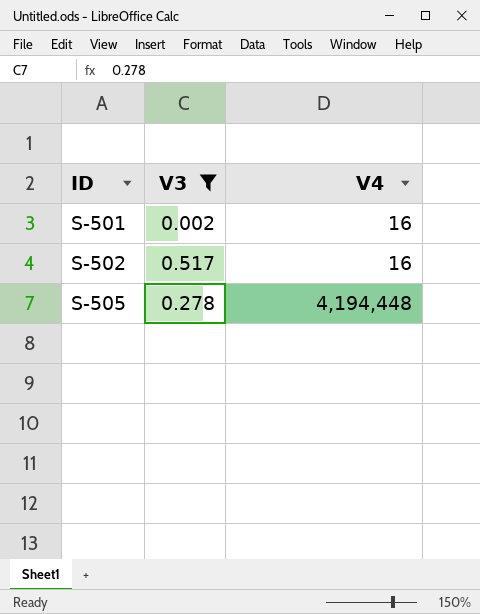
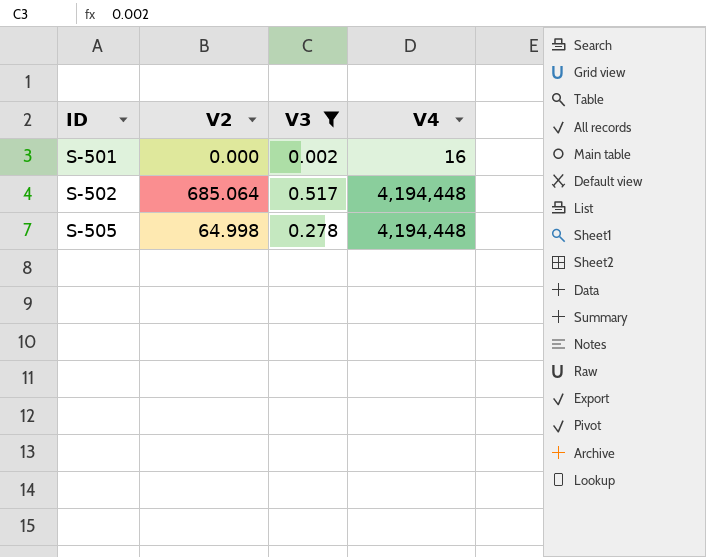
column V2 | position: none -> 2
S-502 | V4: 16 -> 4,194,448

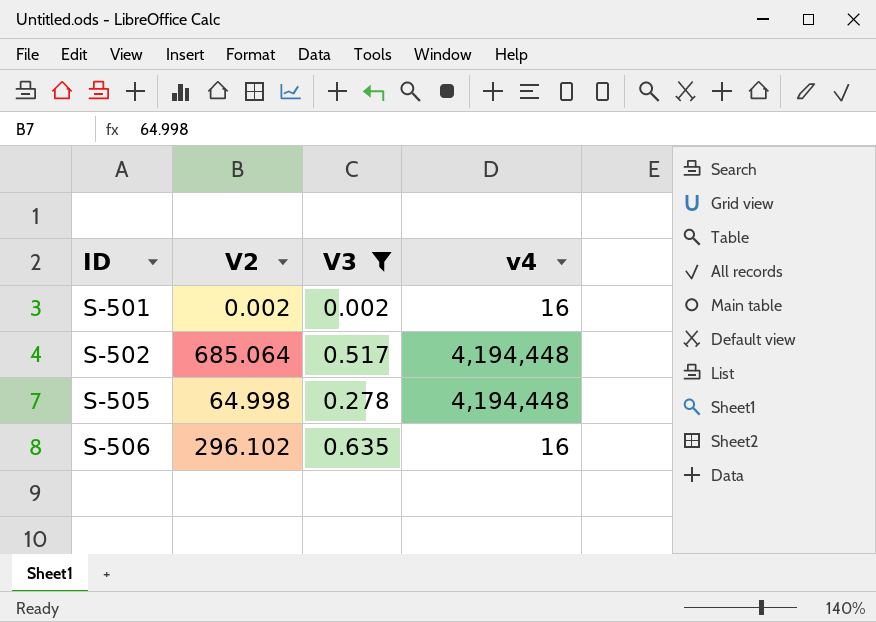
column name: V4 -> v4
S-501 | V2: 0.000 -> 0.002
row S-506: none -> 296.102 | 0.635 | 16

